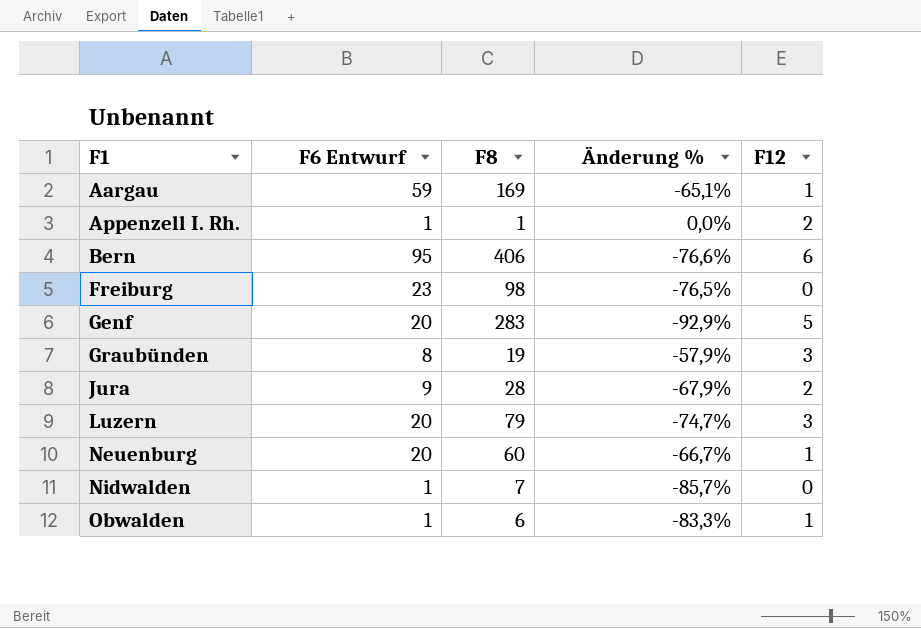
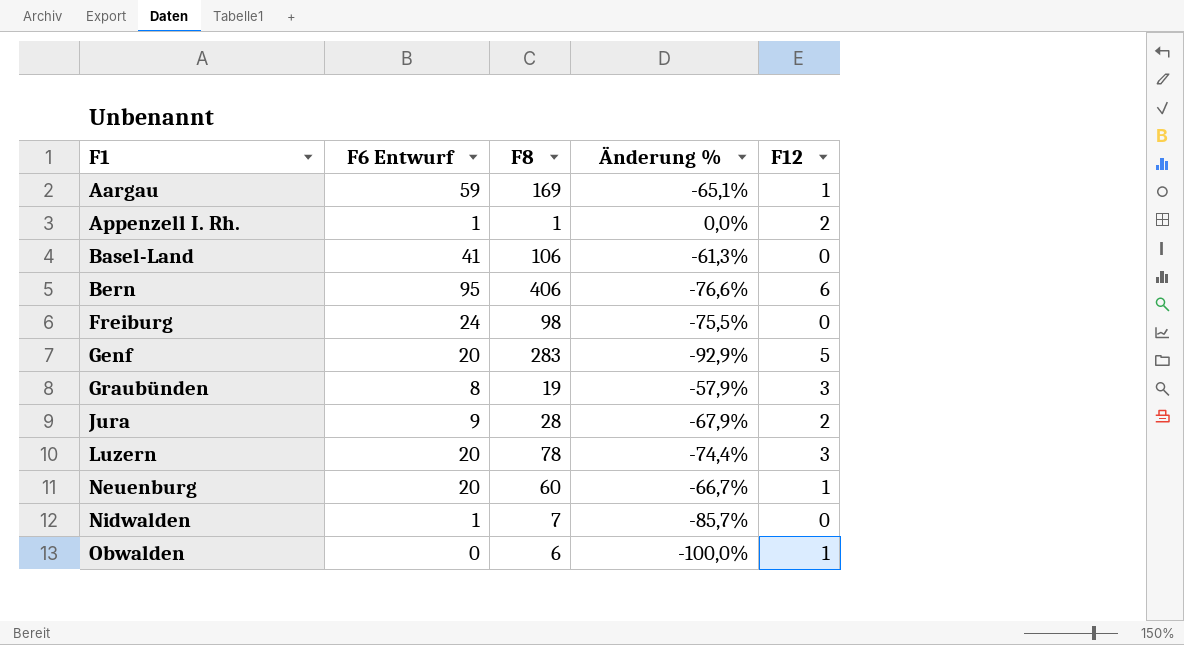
row Basel-Land: none -> 41 | 106 | -61,3% | 0
Freiburg | F6 Entwurf: 23 -> 24
Freiburg | Änderung %: -76,5% -> -75,5%
Luzern | F8: 79 -> 78
Luzern | Änderung %: -74,7% -> -74,4%
Obwalden | F6 Entwurf: 1 -> 0
Obwalden | Änderung %: -83,3% -> -100,0%

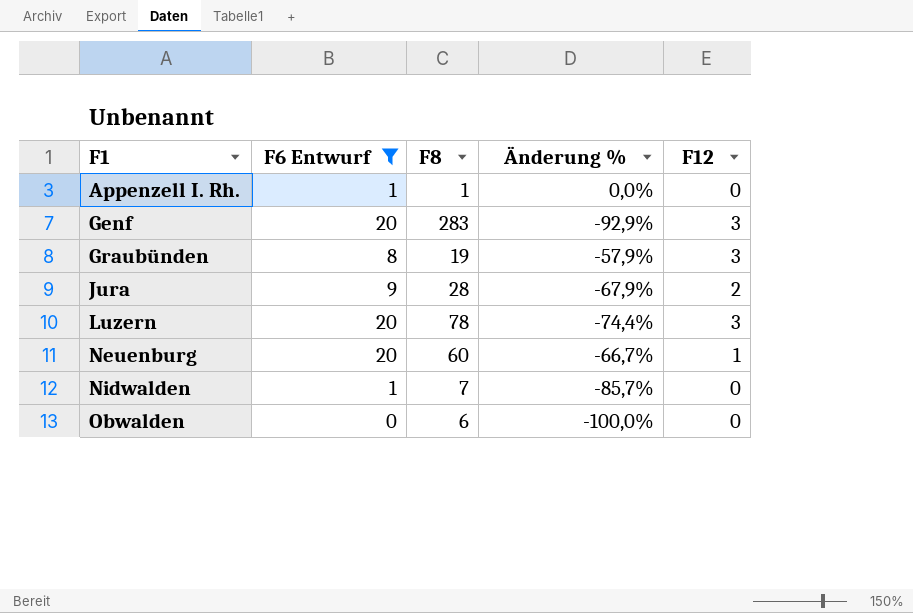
filter: none -> F6 Entwurf <= 20
Appenzell I. Rh. | F12: 2 -> 0
Genf | F12: 5 -> 3
Obwalden | F12: 1 -> 0

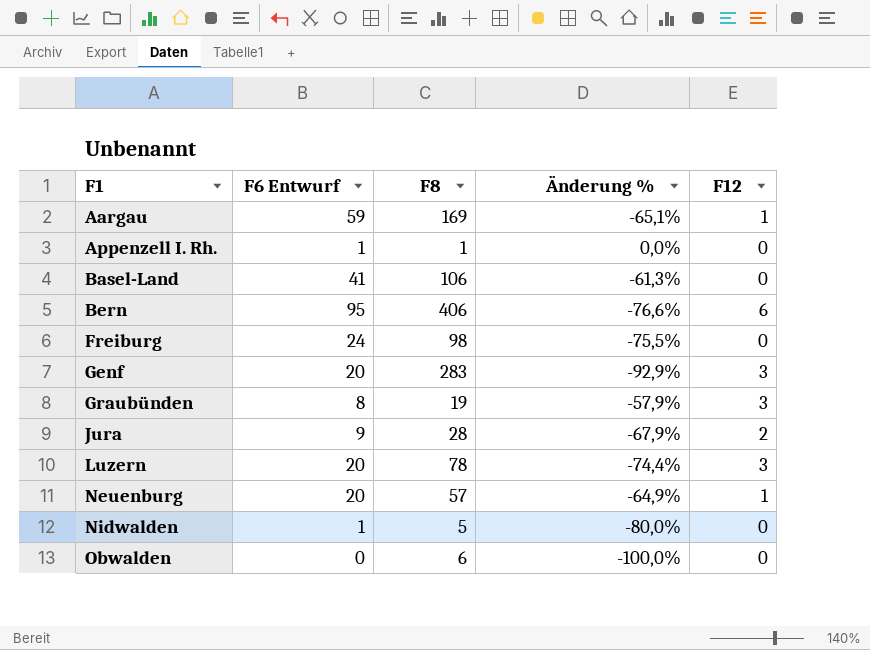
filter: F6 Entwurf <= 20 -> none
Neuenburg | F8: 60 -> 57
Neuenburg | Änderung %: -66,7% -> -64,9%
Nidwalden | F8: 7 -> 5
Nidwalden | Änderung %: -85,7% -> -80,0%

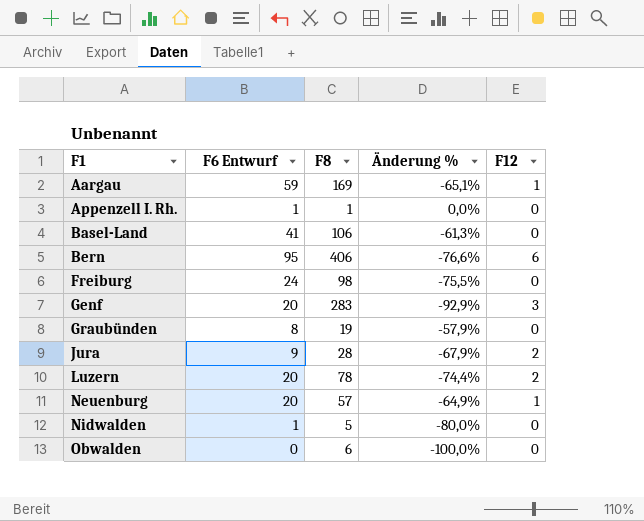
Graubünden | F12: 3 -> 0
Luzern | F12: 3 -> 2

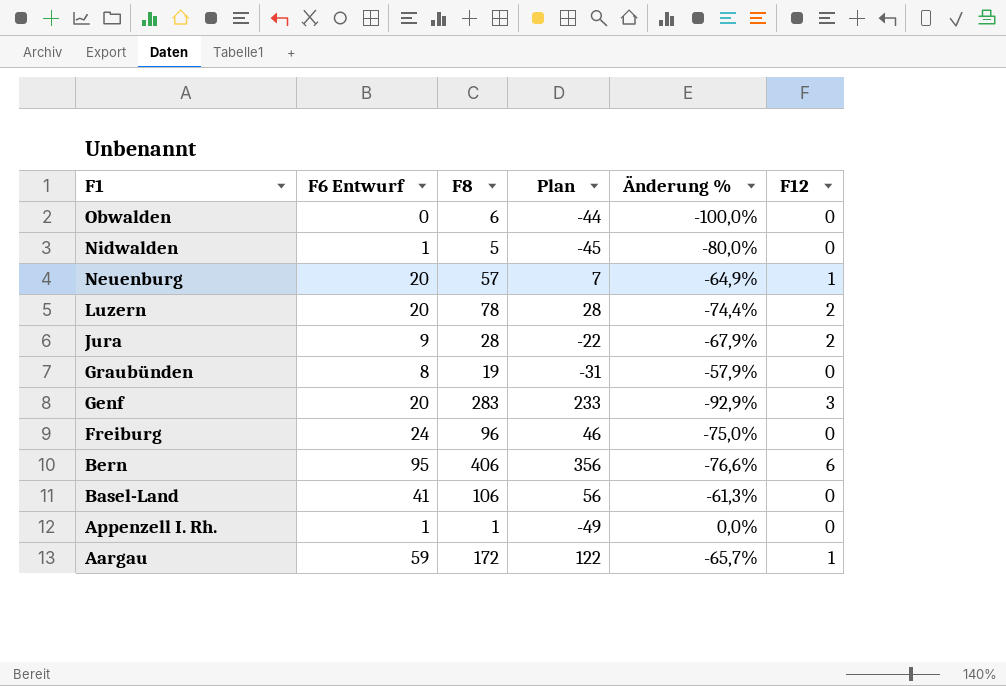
row order: F1 ascending -> F1 descending
column Plan | formula: none -> [F8] - 50
Freiburg | F8: 98 -> 96
Freiburg | Änderung %: -75,5% -> -75,0%
Aargau | F8: 169 -> 172
Aargau | Änderung %: -65,1% -> -65,7%

